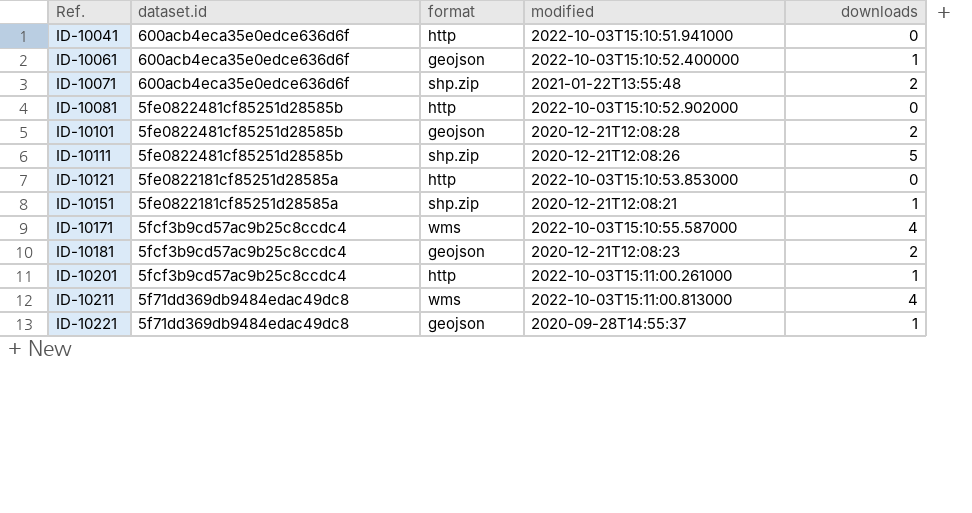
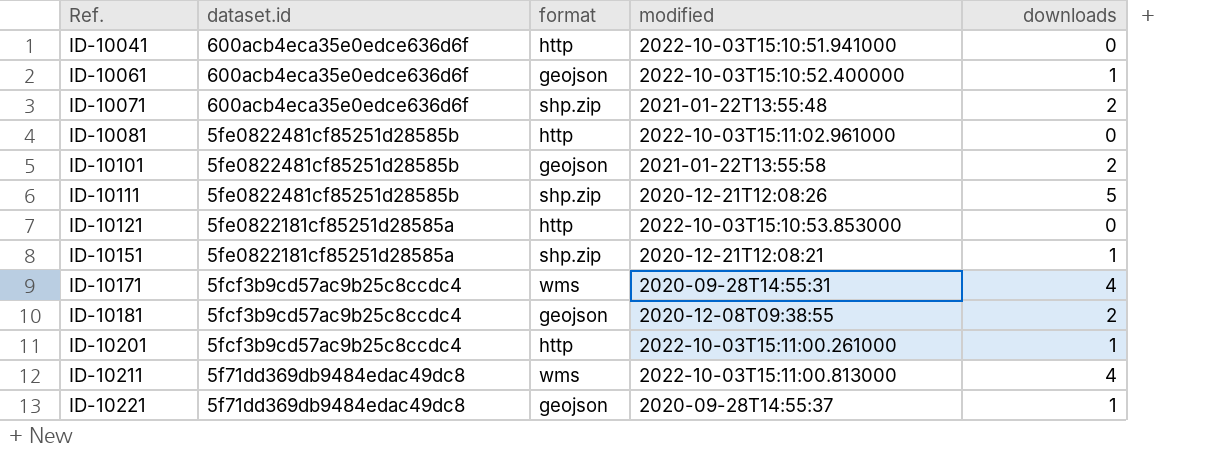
ID-10081 | modified: 2022-10-03T15:10:52.902000 -> 2022-10-03T15:11:02.961000
ID-10101 | modified: 2020-12-21T12:08:28 -> 2021-01-22T13:55:58
ID-10171 | modified: 2022-10-03T15:10:55.587000 -> 2020-09-28T14:55:31
ID-10181 | modified: 2020-12-21T12:08:23 -> 2020-12-08T09:38:55

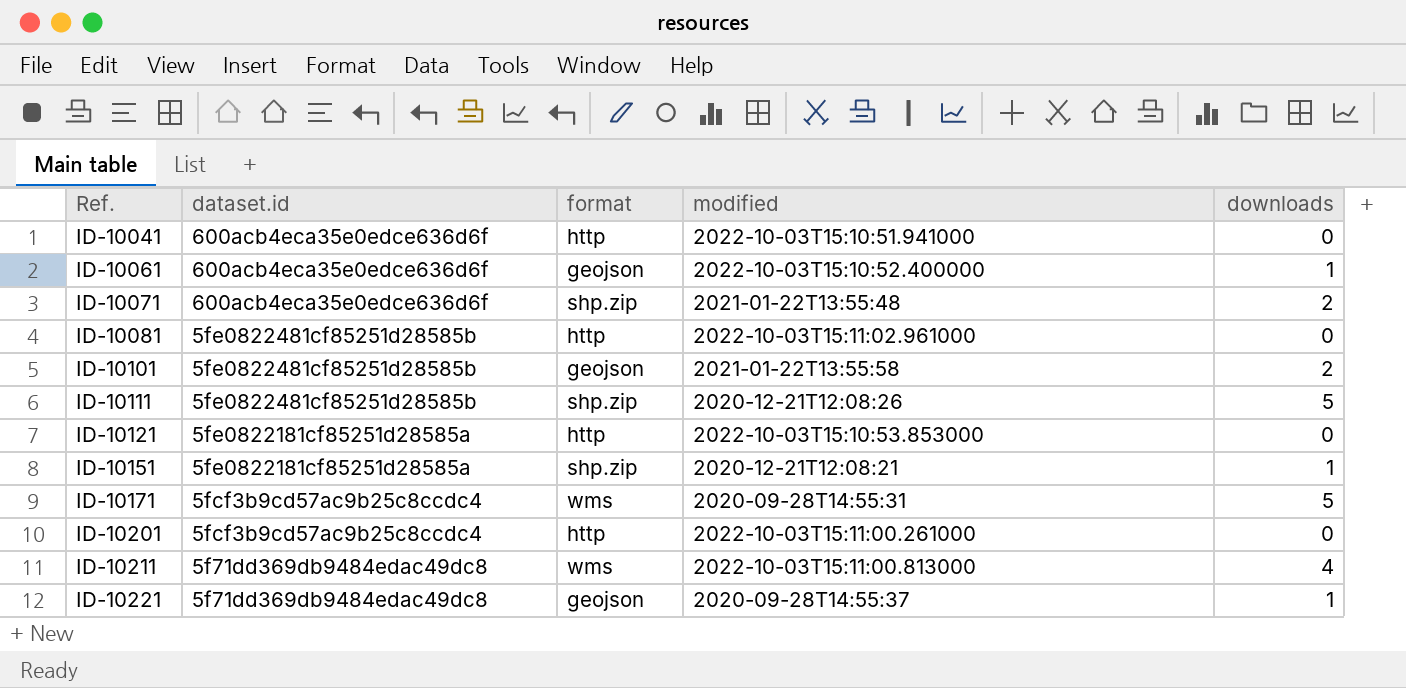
row ID-10181: 5fcf3b9cd57ac9b25c8ccdc4 | geojson | 2020-12-08T09:38:55 | 2 -> none
ID-10171 | downloads: 4 -> 5
ID-10201 | downloads: 1 -> 0

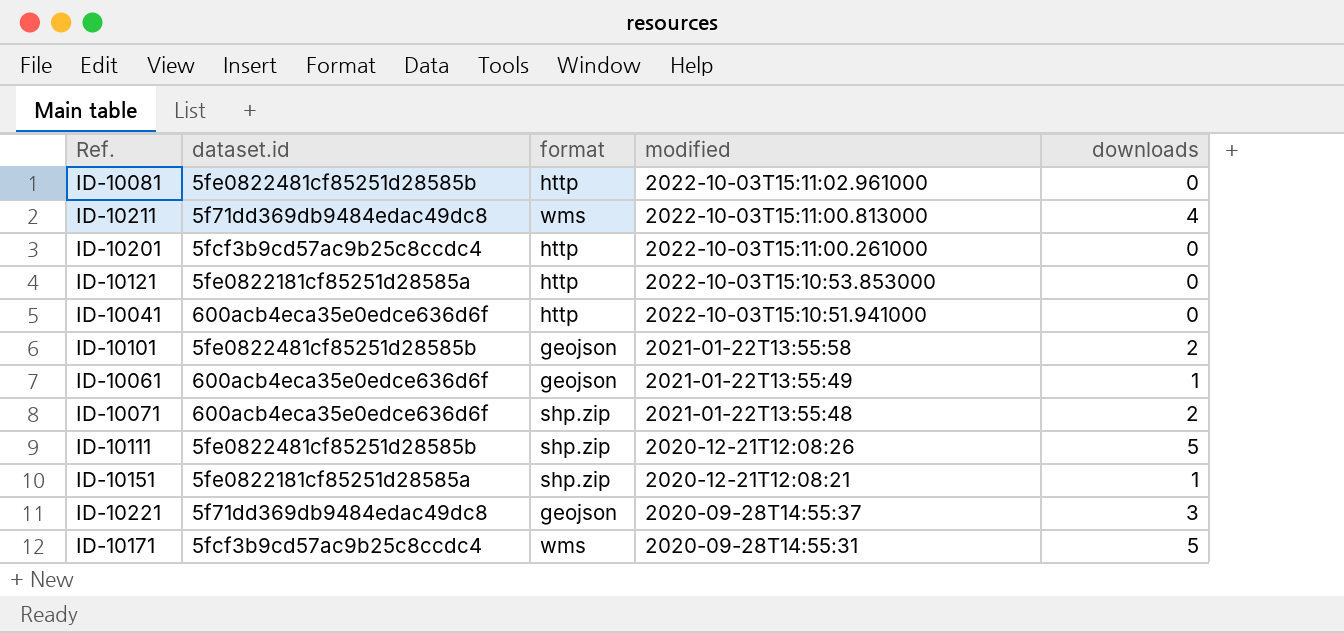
row order: Ref. ascending -> modified descending
ID-10061 | modified: 2022-10-03T15:10:52.400000 -> 2021-01-22T13:55:49
ID-10221 | downloads: 1 -> 3

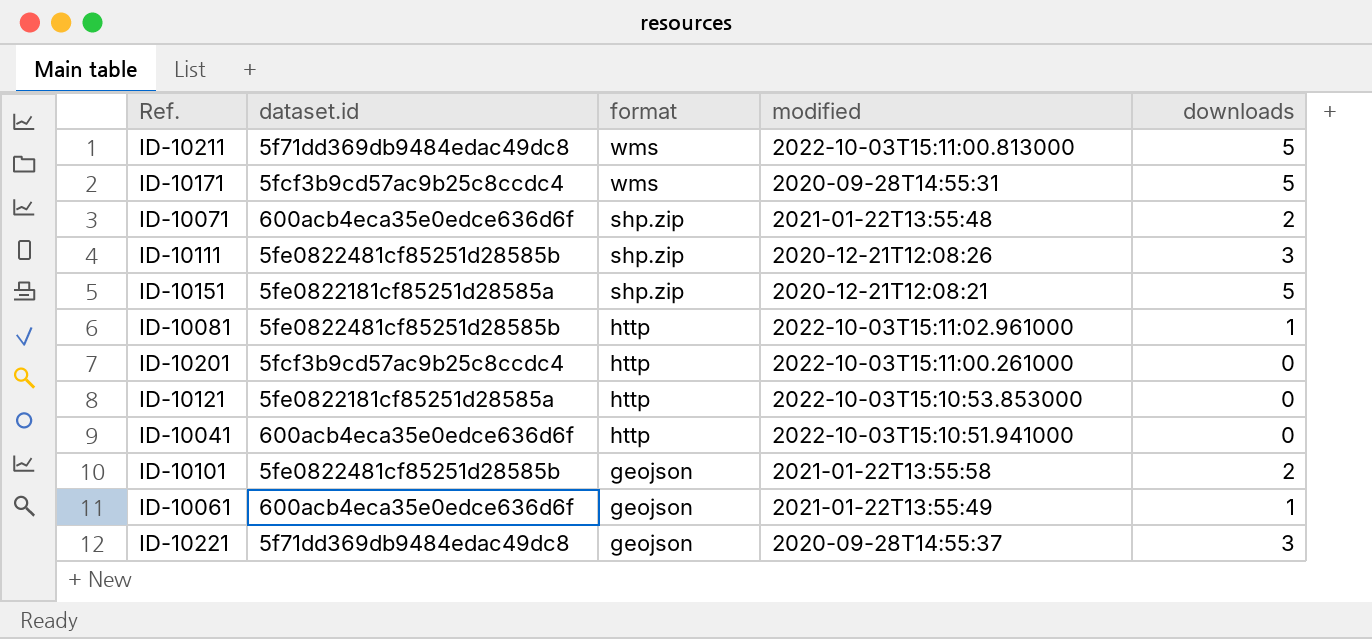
row order: modified descending -> format descending
ID-10211 | downloads: 4 -> 5
ID-10111 | downloads: 5 -> 3
ID-10151 | downloads: 1 -> 5
ID-10081 | downloads: 0 -> 1

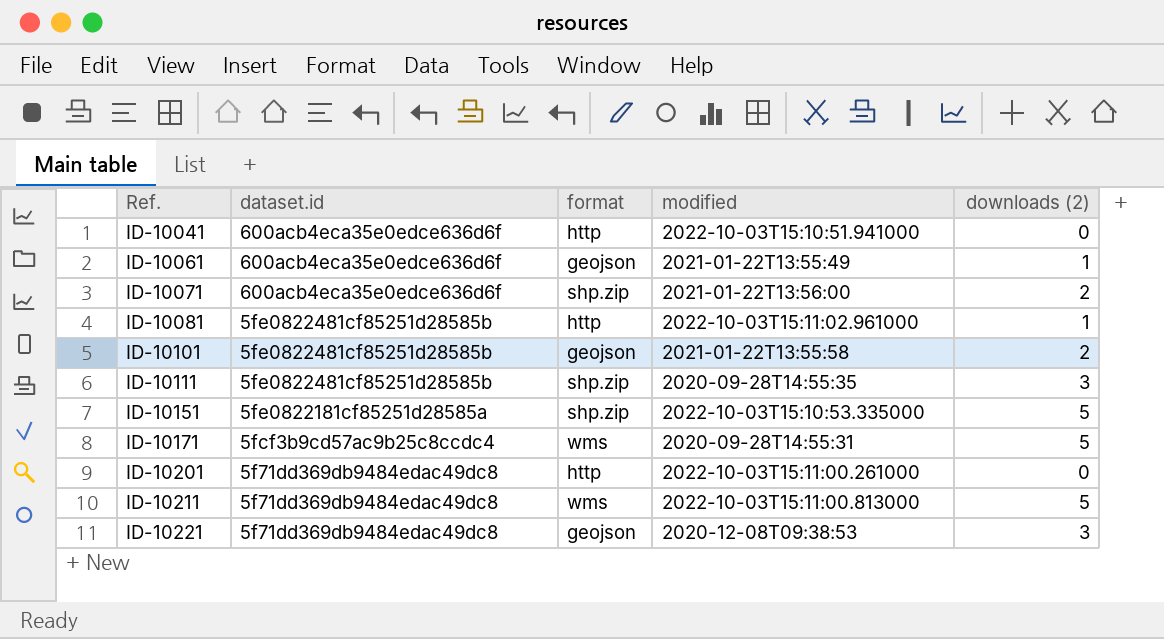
row order: format descending -> Ref. ascending
column name: downloads -> downloads (2)
row ID-10121: 5fe0822181cf85251d28585a | http | 2022-10-03T15:10:53.853000 | 0 -> none
ID-10071 | modified: 2021-01-22T13:55:48 -> 2021-01-22T13:56:00
ID-10111 | modified: 2020-12-21T12:08:26 -> 2020-09-28T14:55:35
ID-10151 | modified: 2020-12-21T12:08:21 -> 2022-10-03T15:10:53.335000
ID-10201 | dataset.id: 5fcf3b9cd57ac9b25c8ccdc4 -> 5f71dd369db9484edac49dc8
ID-10221 | modified: 2020-09-28T14:55:37 -> 2020-12-08T09:38:53

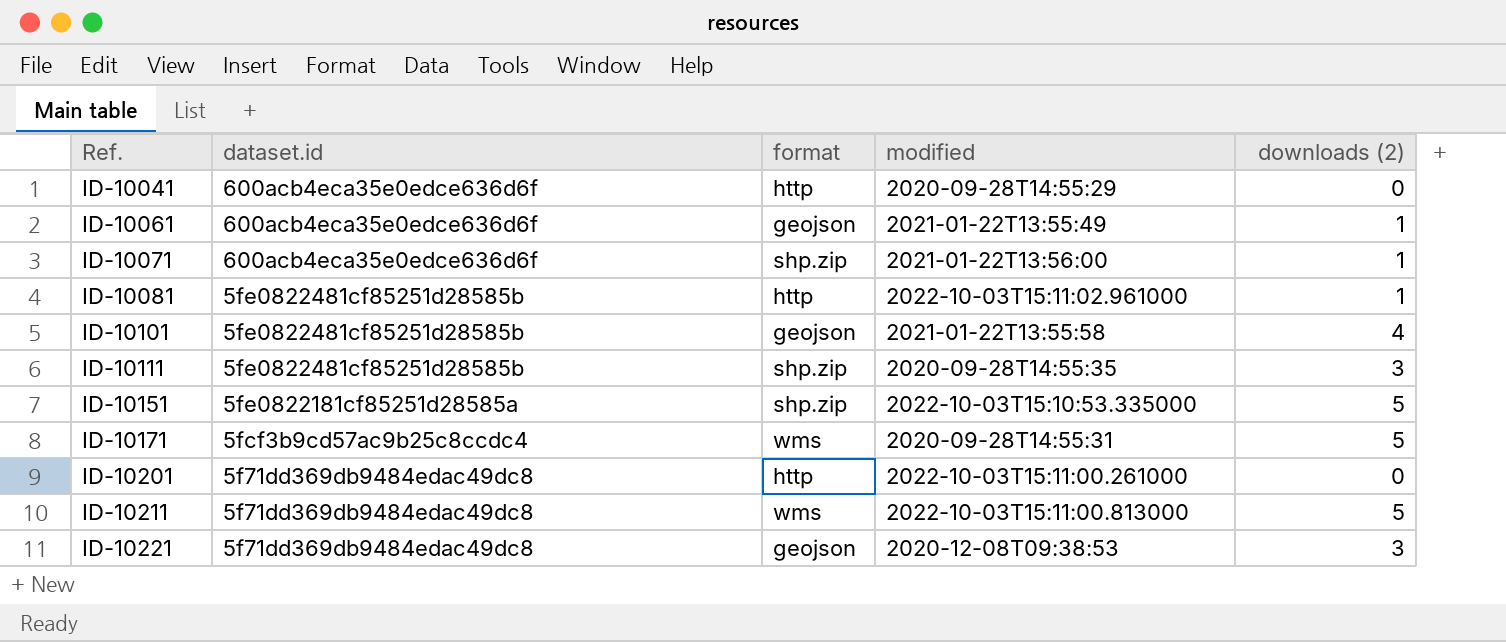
ID-10041 | modified: 2022-10-03T15:10:51.941000 -> 2020-09-28T14:55:29
ID-10071 | downloads (2): 2 -> 1
ID-10101 | downloads (2): 2 -> 4

